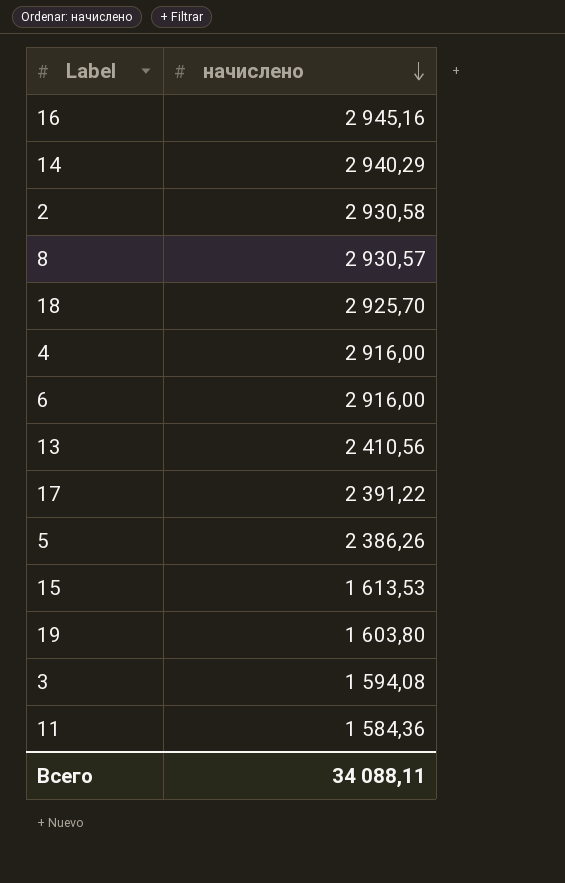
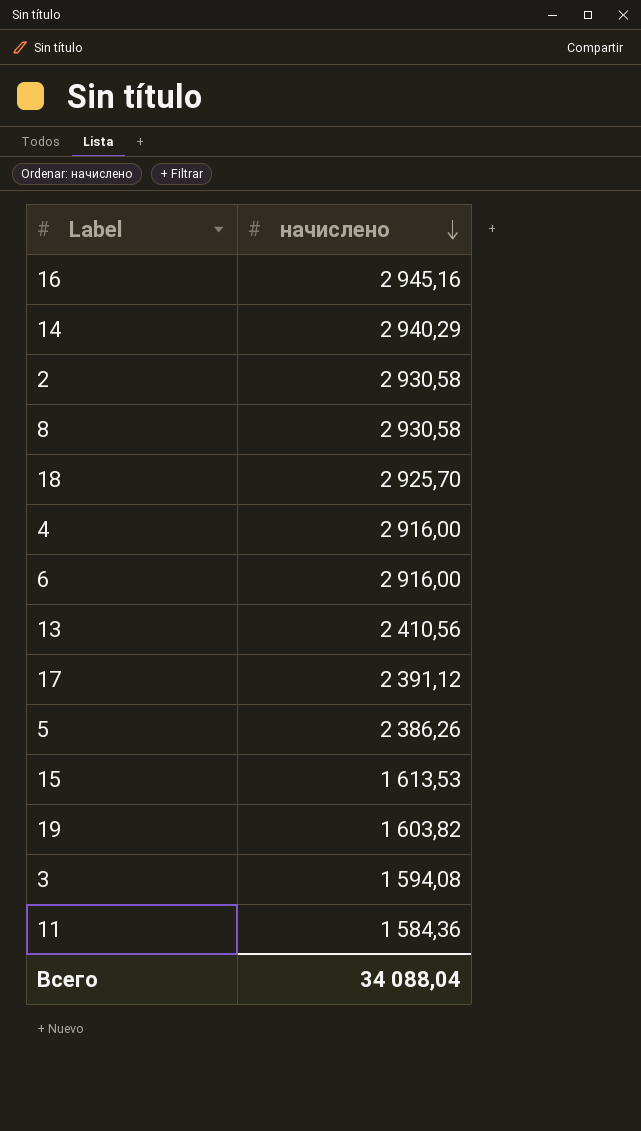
8 | начислено: 2 930,57 -> 2 930,58
17 | начислено: 2 391,22 -> 2 391,12
19 | начислено: 1 603,80 -> 1 603,82
Всего | начислено: 34 088,11 -> 34 088,04

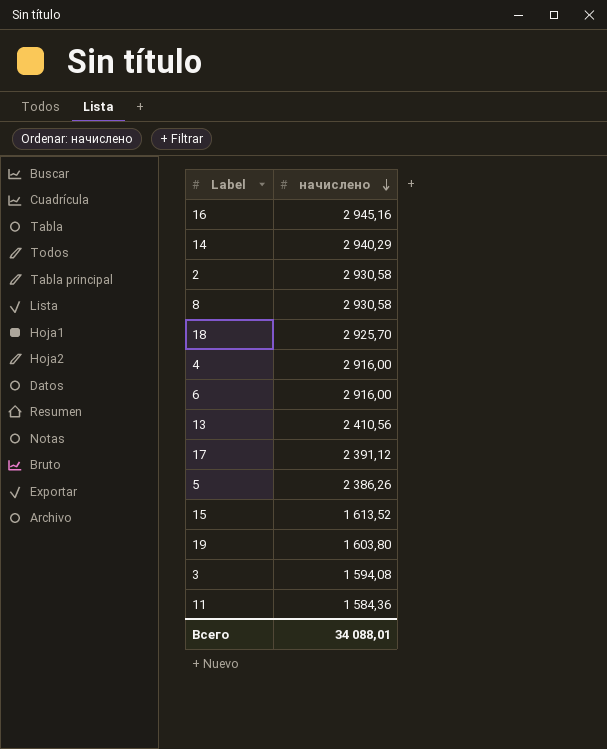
15 | начислено: 1 613,53 -> 1 613,52
19 | начислено: 1 603,82 -> 1 603,80
Всего | начислено: 34 088,04 -> 34 088,01

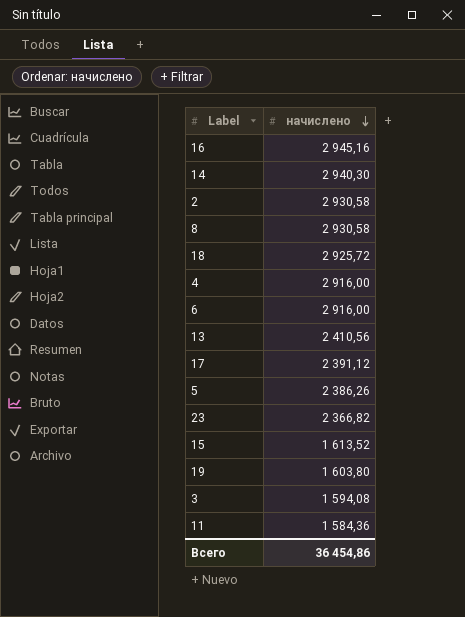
14 | начислено: 2 940,29 -> 2 940,30
18 | начислено: 2 925,70 -> 2 925,72
row 23: none -> 2 366,82
Всего | начислено: 34 088,01 -> 36 454,86

